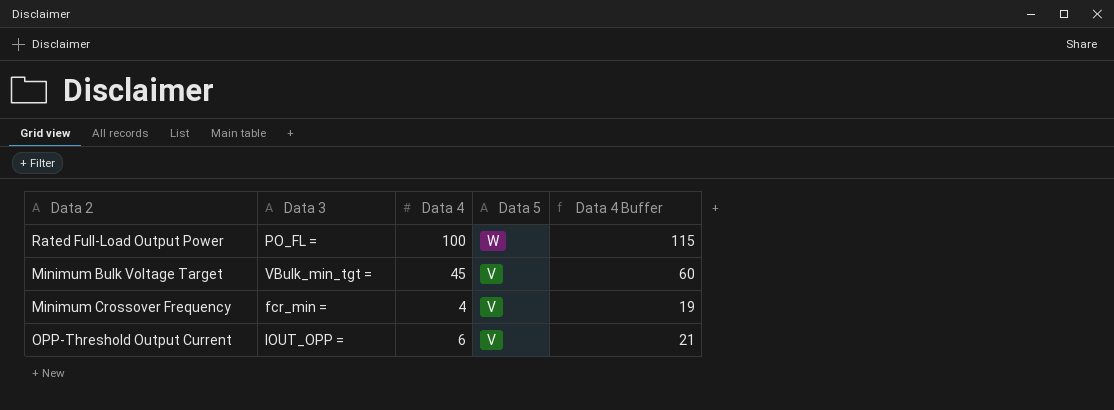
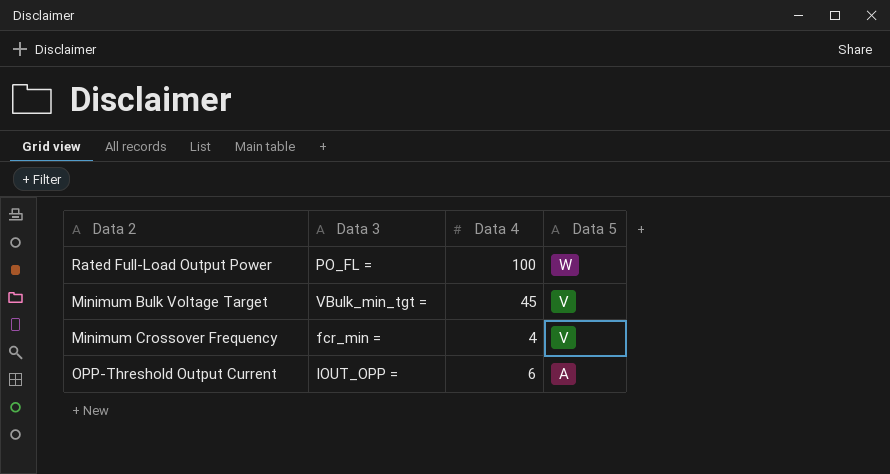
column Data 4 Buffer | formula: [Data 4] + 15 -> none
OPP-Threshold Output Current | Data 5: V -> A

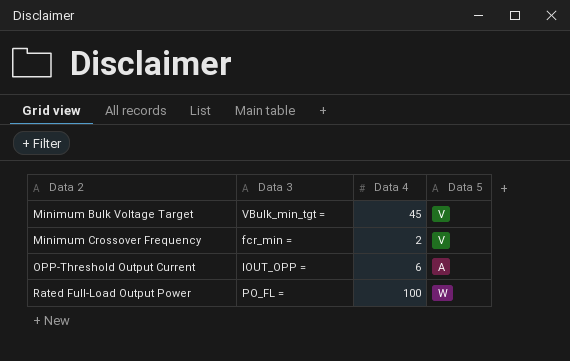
row order: Data 5 descending -> Data 2 ascending
Minimum Crossover Frequency | Data 4: 4 -> 2

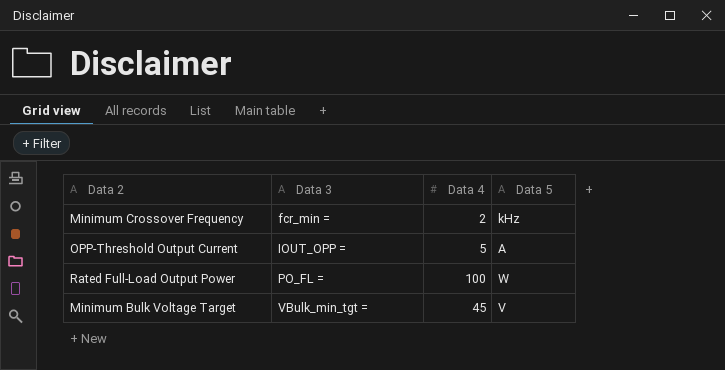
row order: Data 2 ascending -> Data 3 ascending
Minimum Crossover Frequency | Data 5: V -> kHz
OPP-Threshold Output Current | Data 4: 6 -> 5

